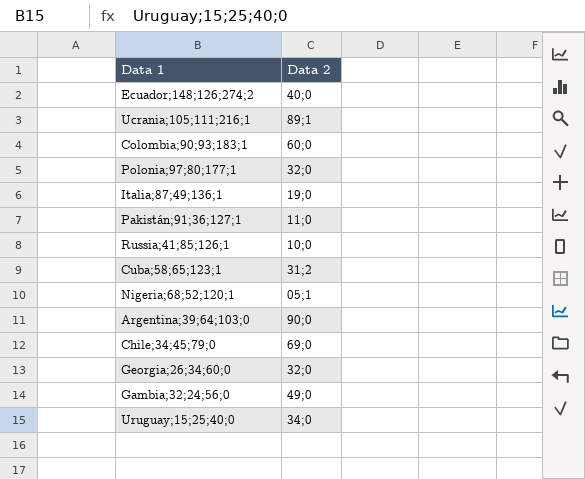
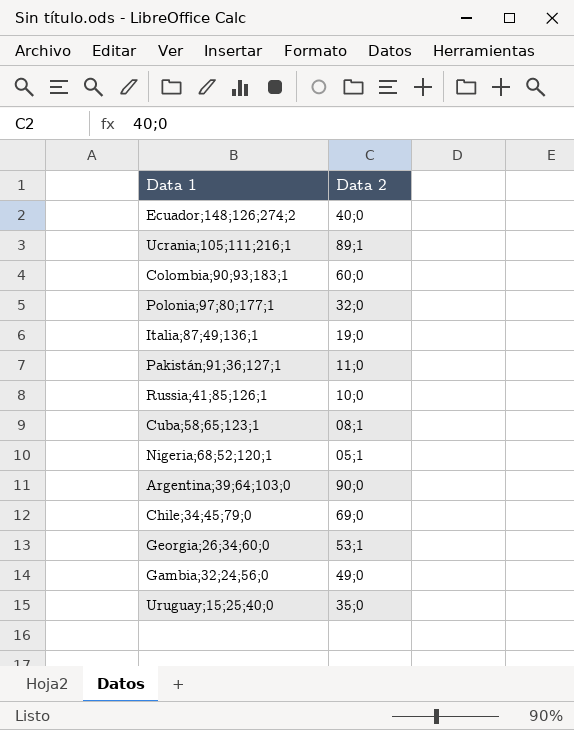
Cuba;58;65;123;1 | Data 2: 31;2 -> 08;1
Georgia;26;34;60;0 | Data 2: 32;0 -> 53;1
Uruguay;15;25;40;0 | Data 2: 34;0 -> 35;0

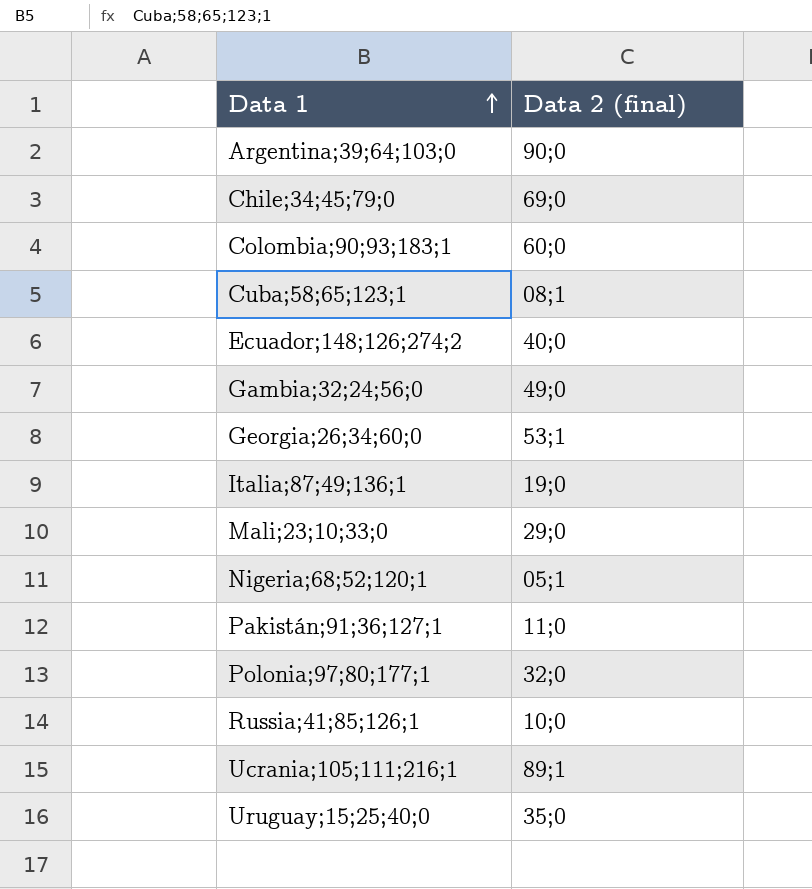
row order: none -> Data 1 ascending
column name: Data 2 -> Data 2 (final)
row Mali;23;10;33;0: none -> 29;0

